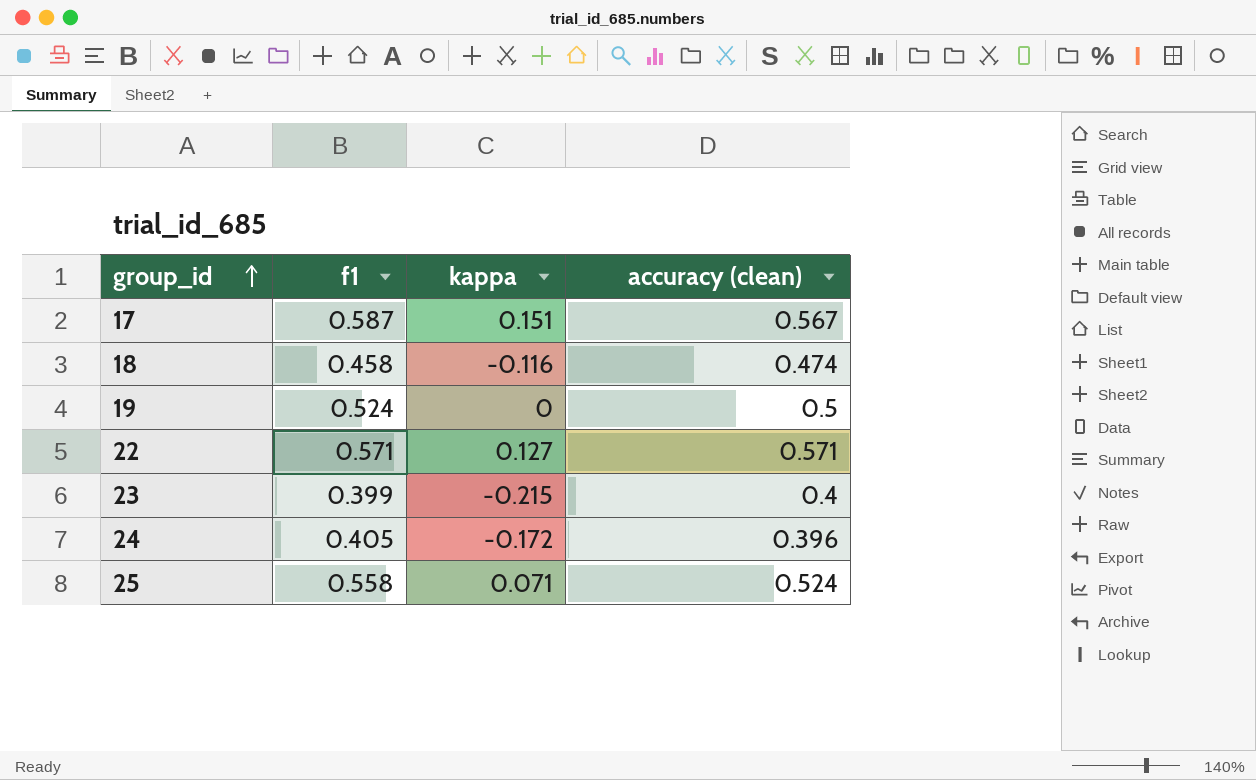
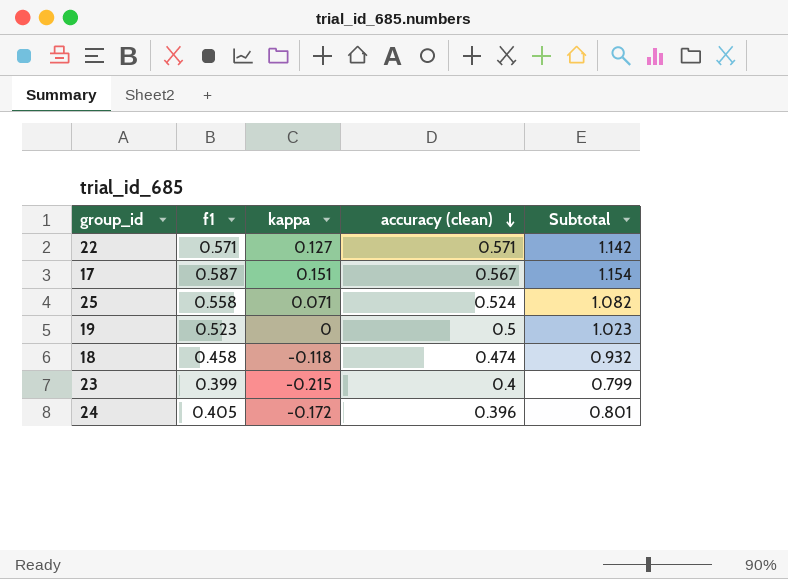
row order: group_id ascending -> accuracy (clean) descending
column Subtotal | formula: none -> [f1] + [accuracy (clean)]
19 | f1: 0.524 -> 0.523
18 | kappa: -0.116 -> -0.118

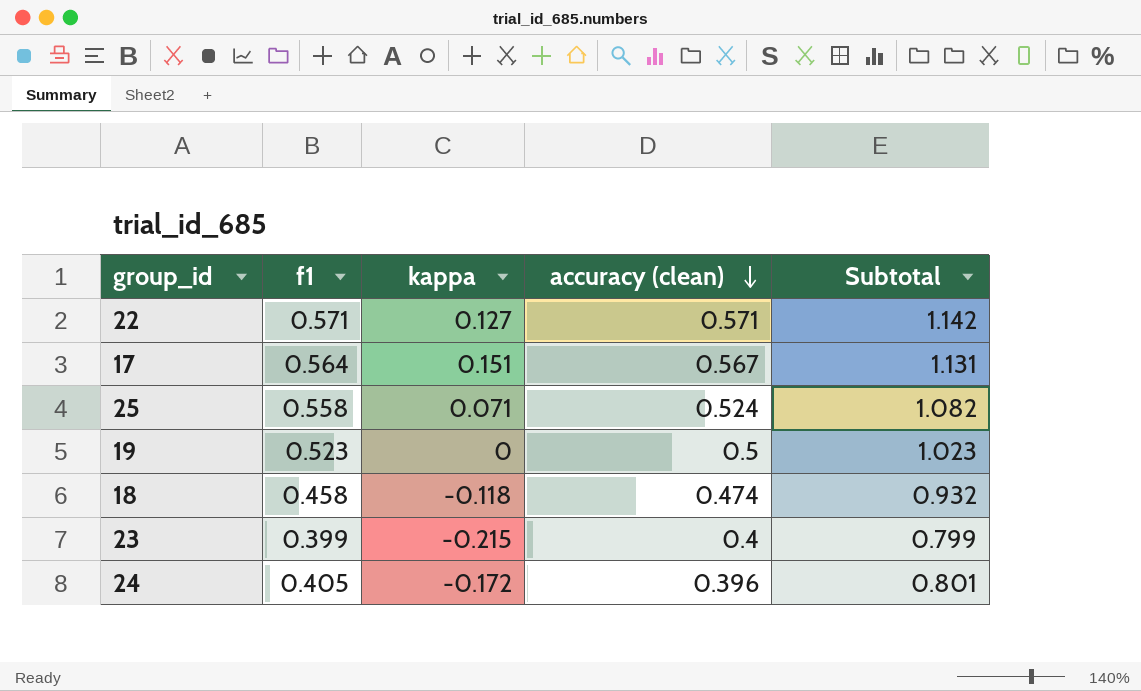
17 | f1: 0.587 -> 0.564
17 | Subtotal: 1.154 -> 1.131

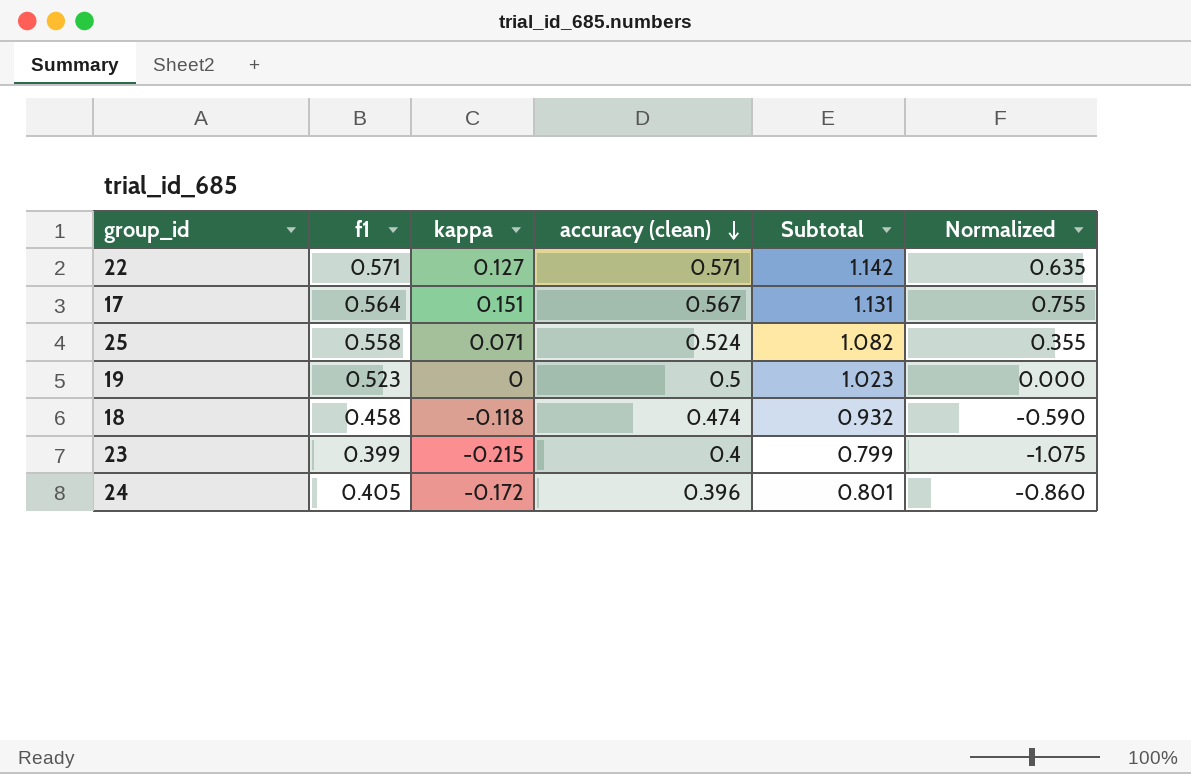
column Normalized | formula: none -> [kappa] * 5

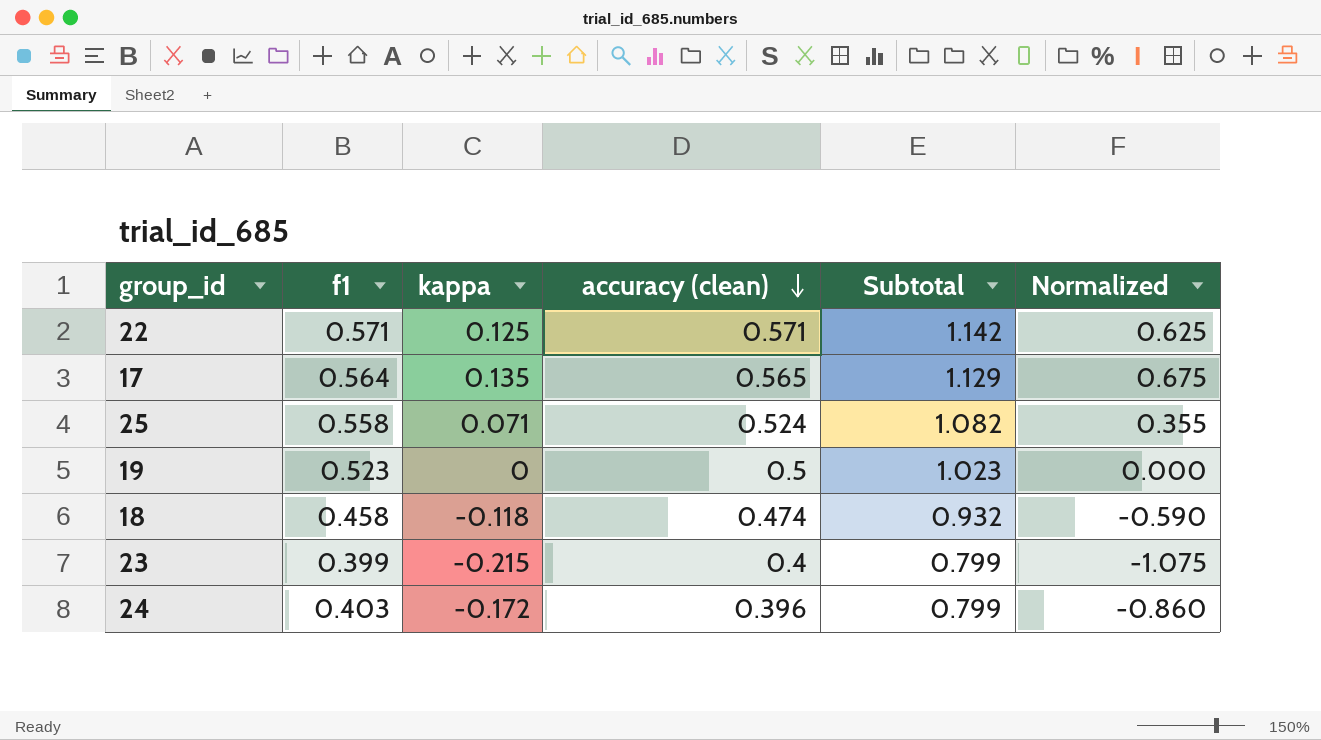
22 | kappa: 0.127 -> 0.125
22 | Normalized: 0.635 -> 0.625
17 | kappa: 0.151 -> 0.135
17 | accuracy (clean): 0.567 -> 0.565
17 | Subtotal: 1.131 -> 1.129
17 | Normalized: 0.755 -> 0.675
24 | f1: 0.405 -> 0.403
24 | Subtotal: 0.801 -> 0.799

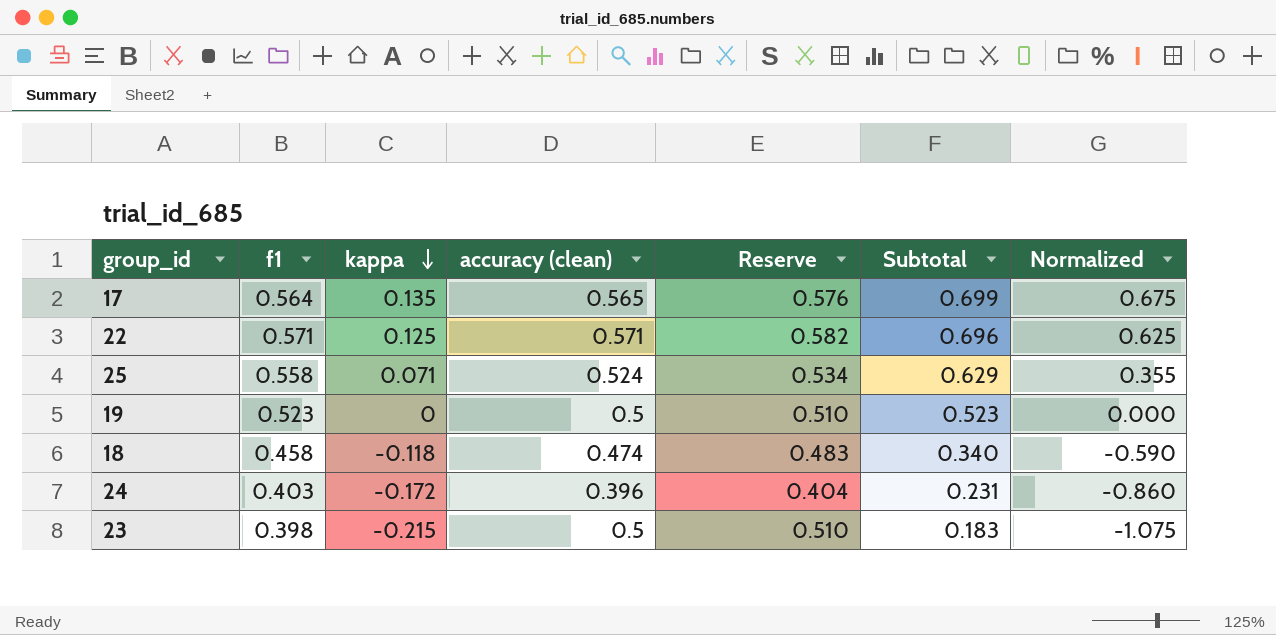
row order: accuracy (clean) descending -> kappa descending
column Reserve | formula: none -> [accuracy (clean)] * 1.02
column Subtotal | formula: [f1] + [accuracy (clean)] -> [f1] + [kappa]
23 | f1: 0.399 -> 0.398
23 | accuracy (clean): 0.4 -> 0.5

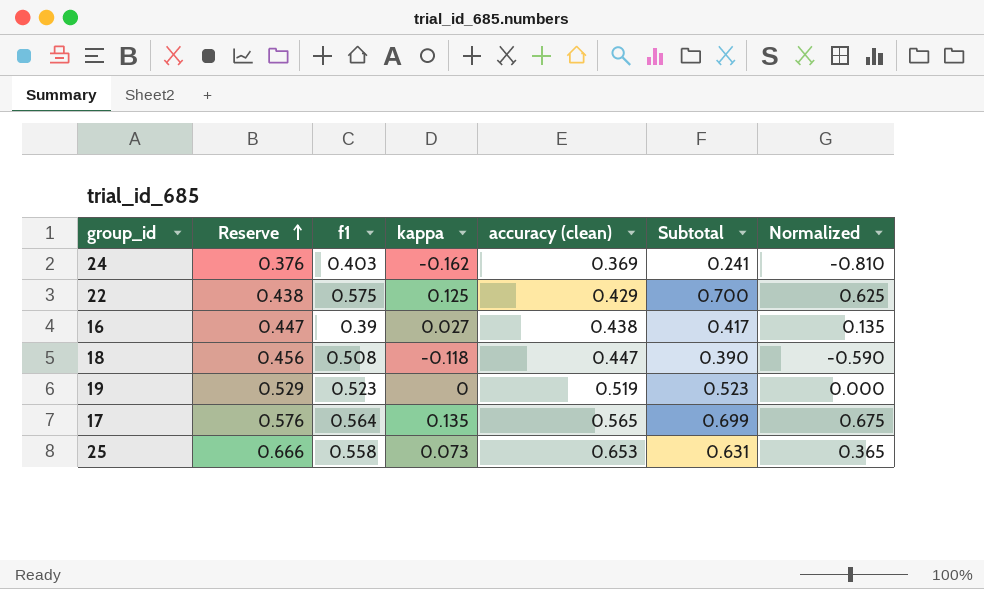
row order: kappa descending -> Reserve ascending
column Reserve | position: 5 -> 2
row 23: 0.398 | -0.215 | 0.5 | 0.510 | 0.183 | -1.075 -> none
24 | Reserve: 0.404 -> 0.376
24 | kappa: -0.172 -> -0.162
24 | accuracy (clean): 0.396 -> 0.369
24 | Subtotal: 0.231 -> 0.241
24 | Normalized: -0.860 -> -0.810
22 | Reserve: 0.582 -> 0.438
22 | f1: 0.571 -> 0.575
22 | accuracy (clean): 0.571 -> 0.429
22 | Subtotal: 0.696 -> 0.700
row 16: none -> 0.447 | 0.39 | 0.027 | 0.438 | 0.417 | 0.135
18 | Reserve: 0.483 -> 0.456
18 | f1: 0.458 -> 0.508
18 | accuracy (clean): 0.474 -> 0.447
18 | Subtotal: 0.340 -> 0.390
19 | Reserve: 0.510 -> 0.529
19 | accuracy (clean): 0.5 -> 0.519
25 | Reserve: 0.534 -> 0.666
25 | kappa: 0.071 -> 0.073
25 | accuracy (clean): 0.524 -> 0.653
25 | Subtotal: 0.629 -> 0.631
25 | Normalized: 0.355 -> 0.365

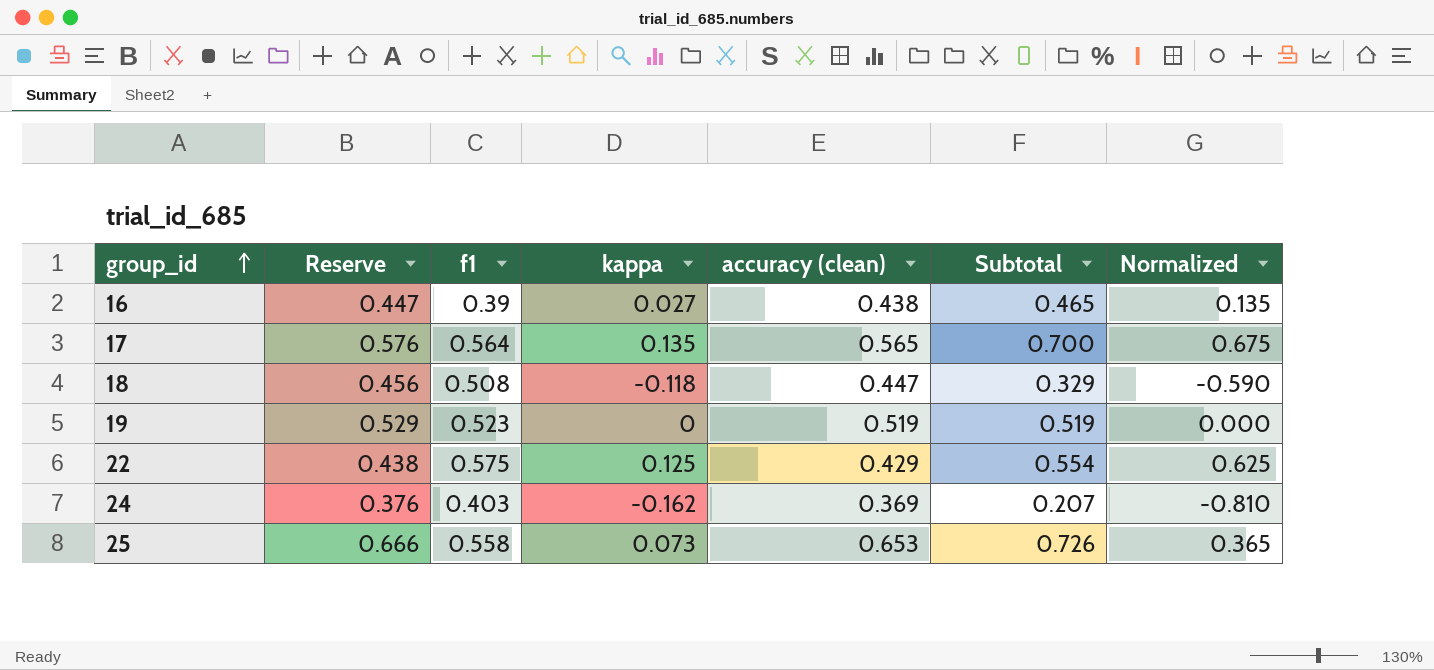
row order: Reserve ascending -> group_id ascending
column Subtotal | formula: [f1] + [kappa] -> [kappa] + [accuracy (clean)]

